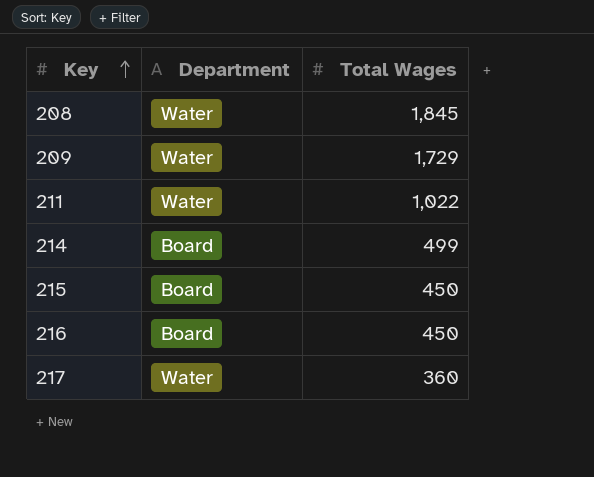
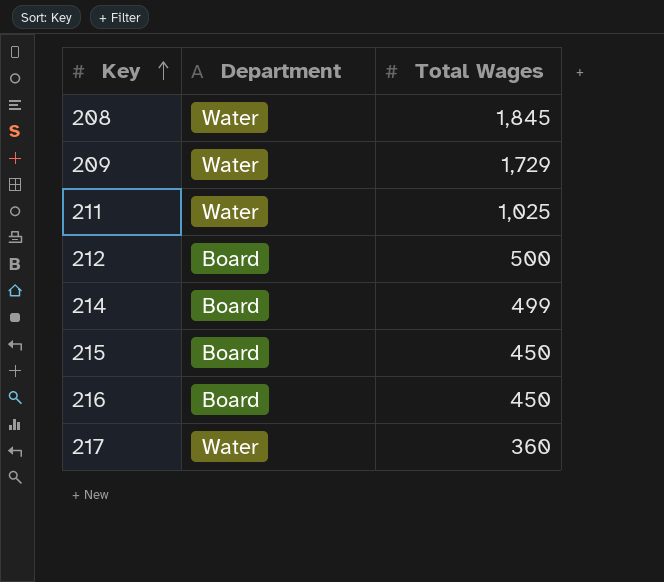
211 | Total Wages: 1,022 -> 1,025
row 212: none -> Board | 500

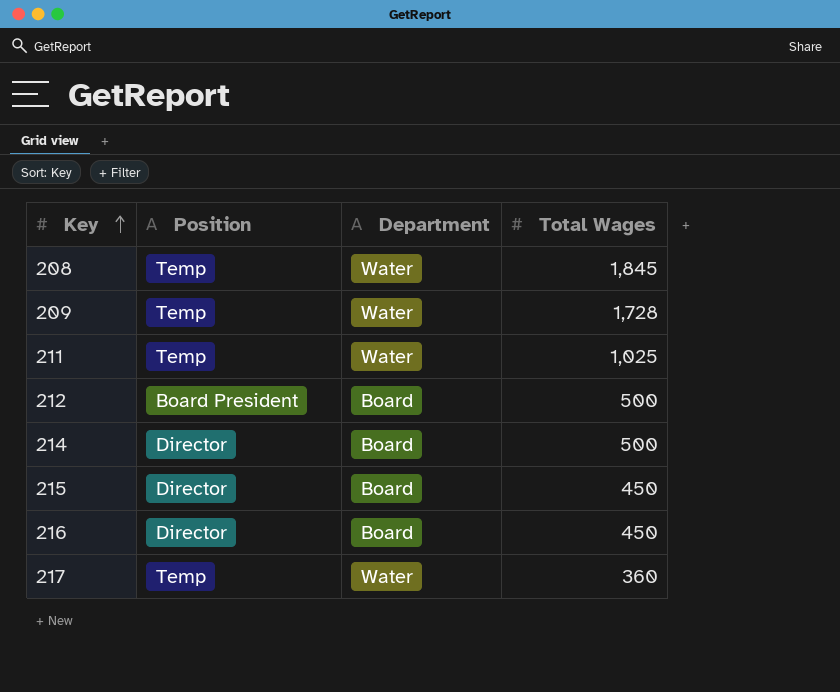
column Position | position: none -> 2
209 | Total Wages: 1,729 -> 1,728
214 | Total Wages: 499 -> 500

